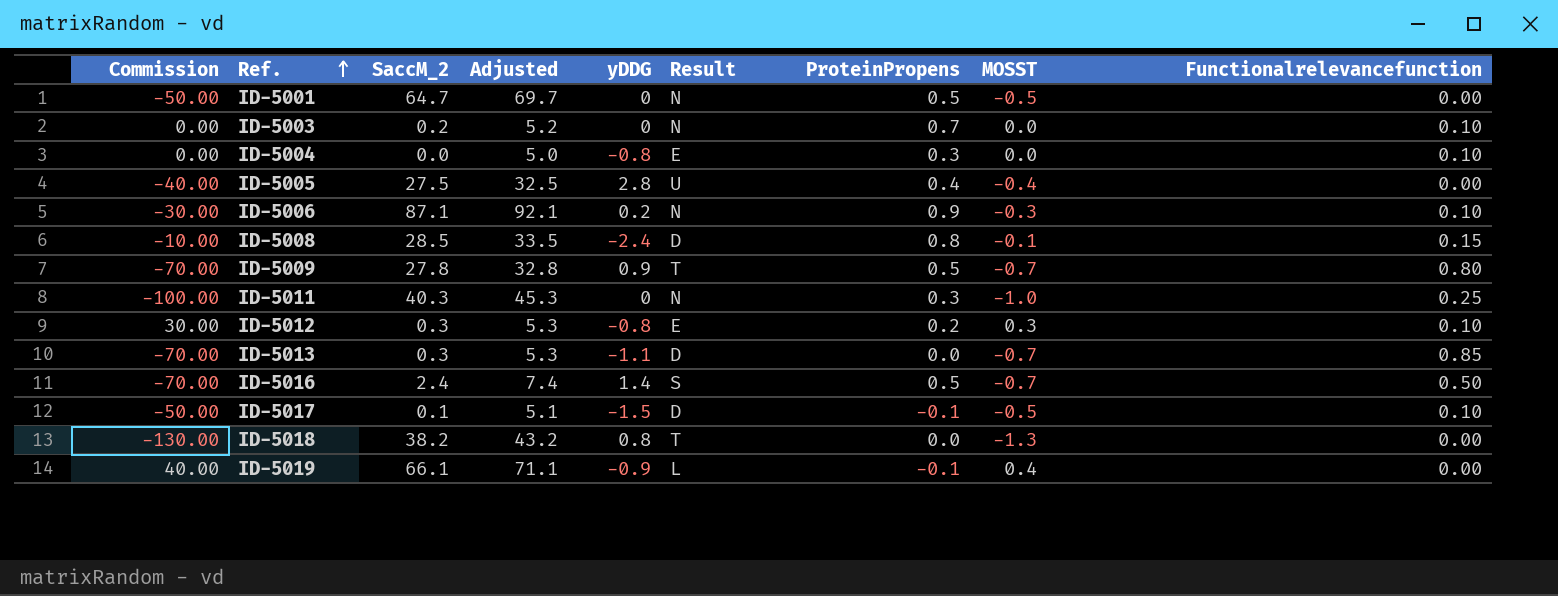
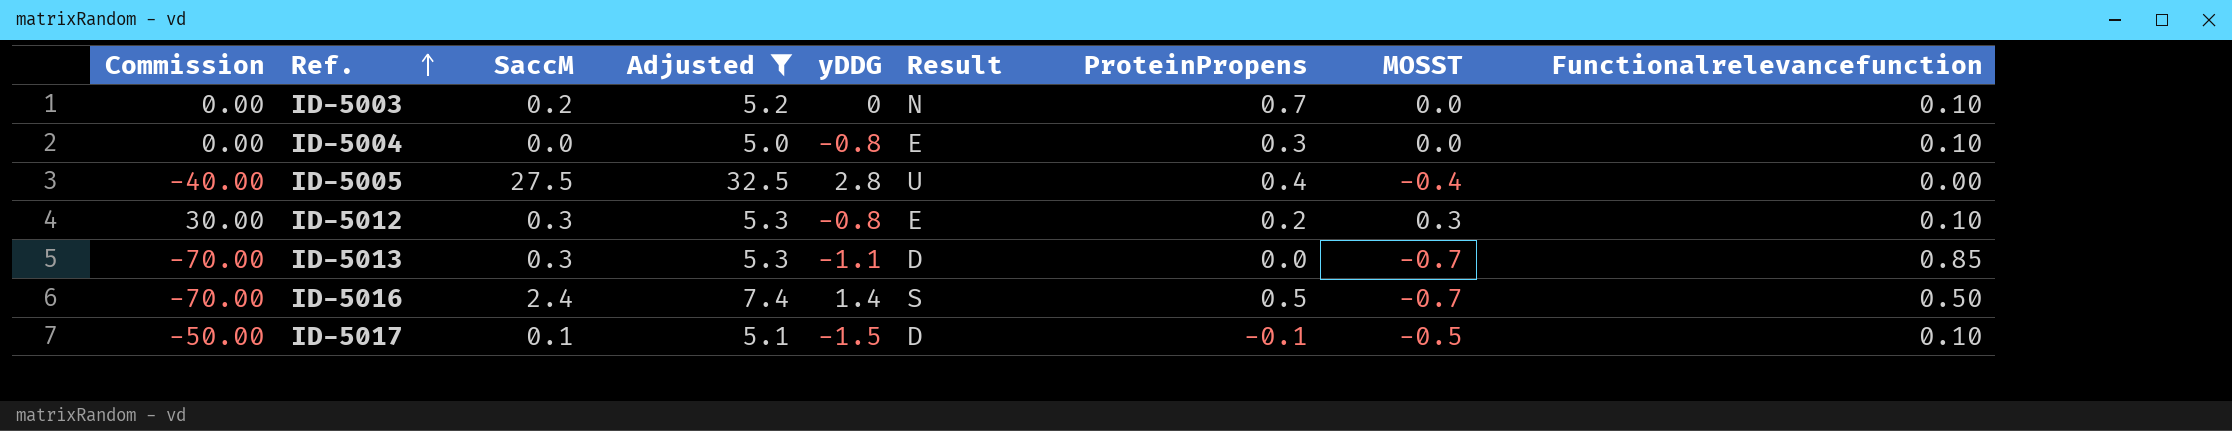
filter: none -> Adjusted <= 32.5
column name: SaccM_2 -> SaccM

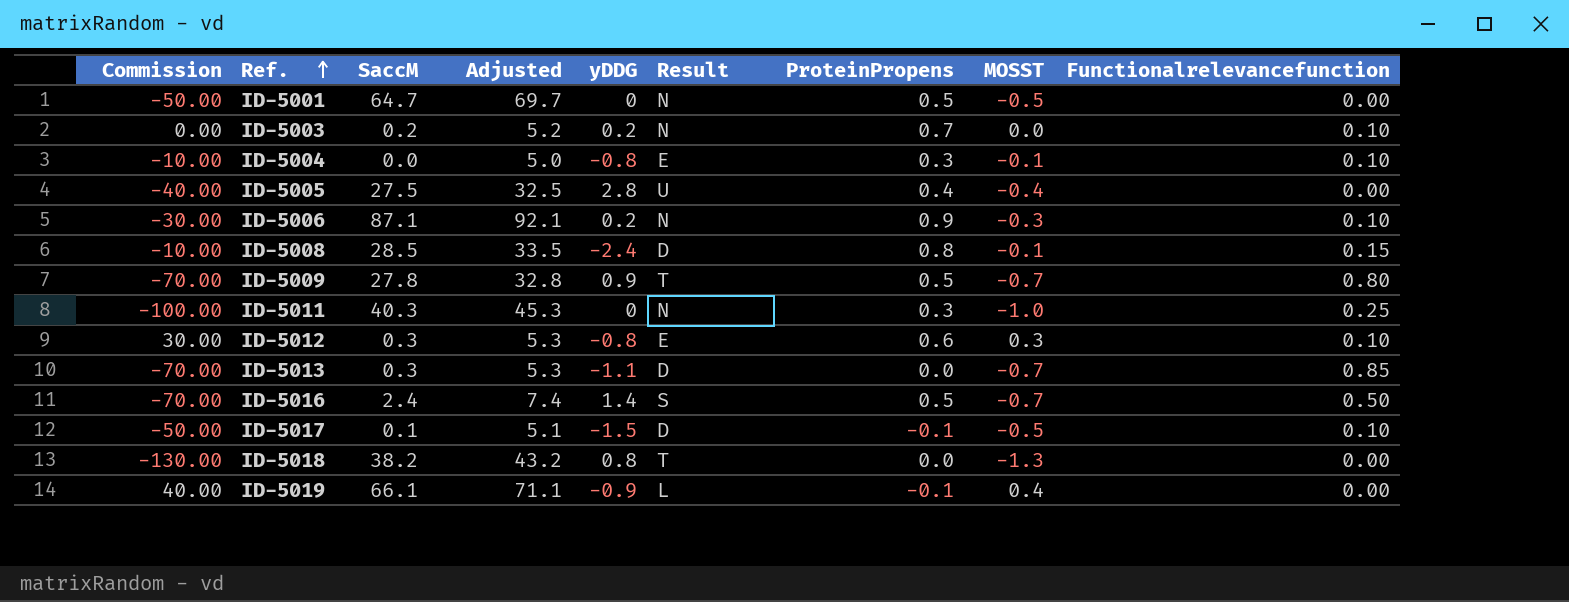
filter: Adjusted <= 32.5 -> none
ID-5003 | yDDG: 0 -> 0.2
ID-5004 | Commission: 0.00 -> -10.00
ID-5004 | MOSST: 0.0 -> -0.1
ID-5012 | ProteinPropens: 0.2 -> 0.6

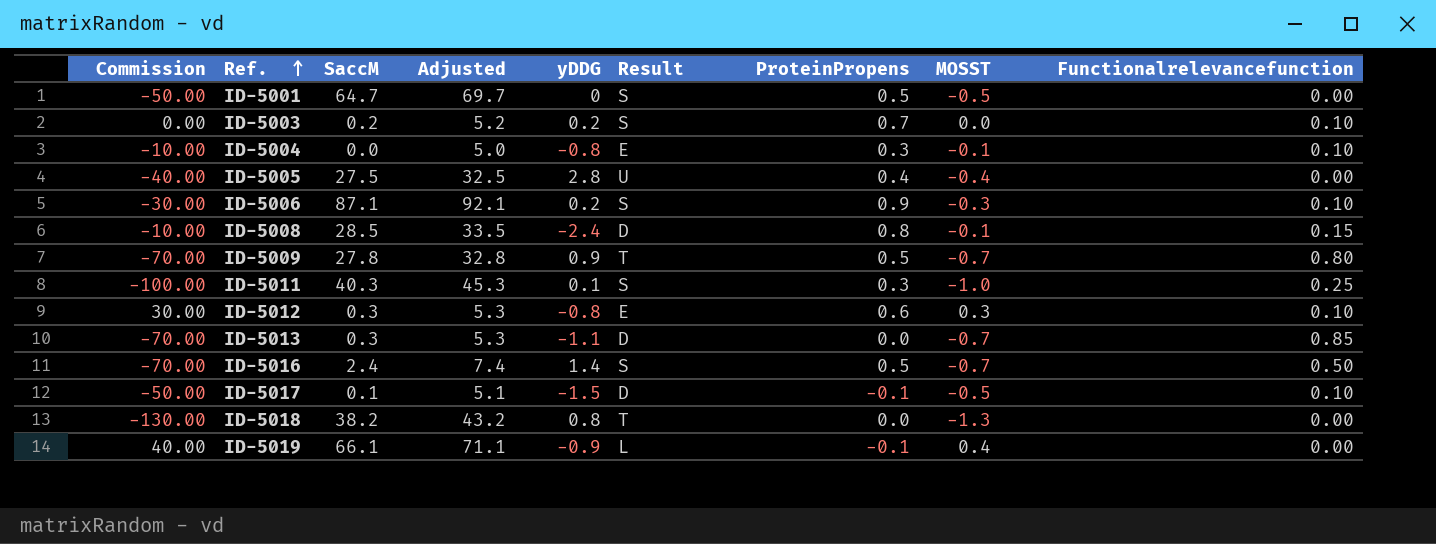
ID-5001 | Result: N -> S
ID-5003 | Result: N -> S
ID-5006 | Result: N -> S
ID-5011 | yDDG: 0 -> 0.1
ID-5011 | Result: N -> S

